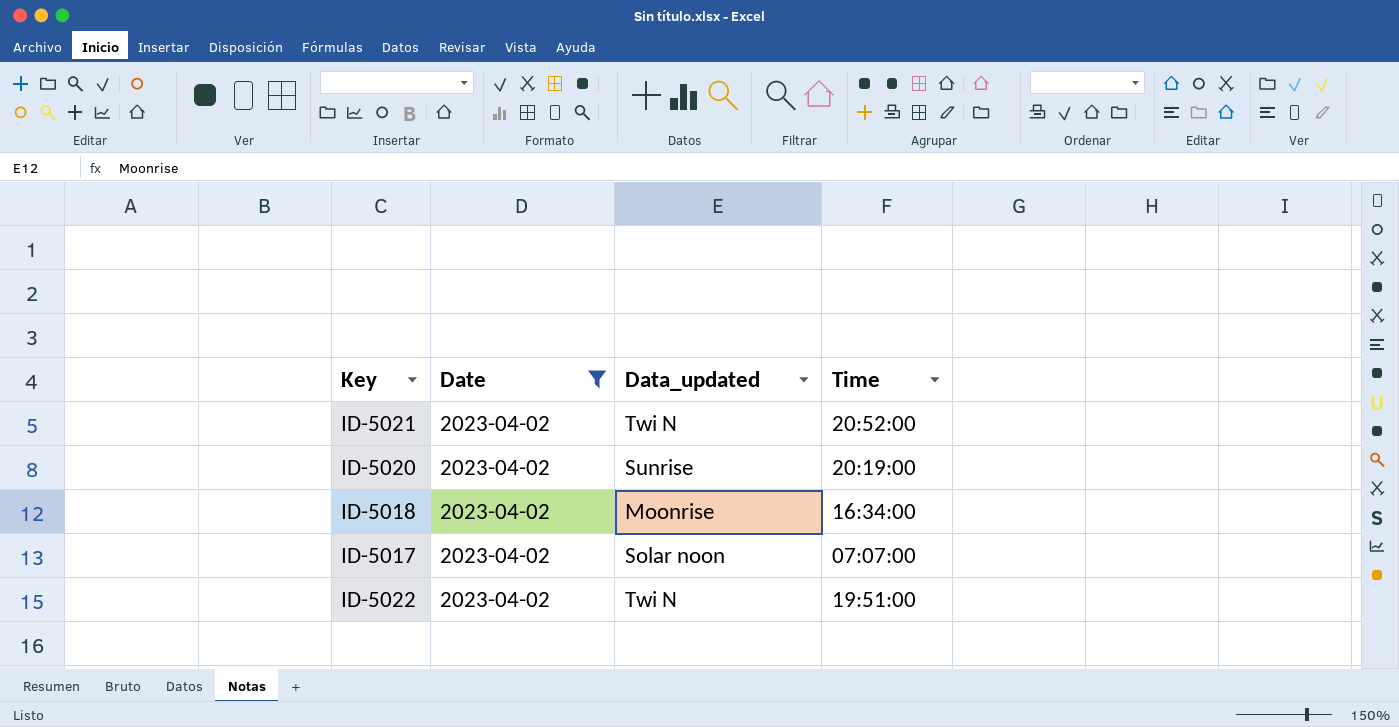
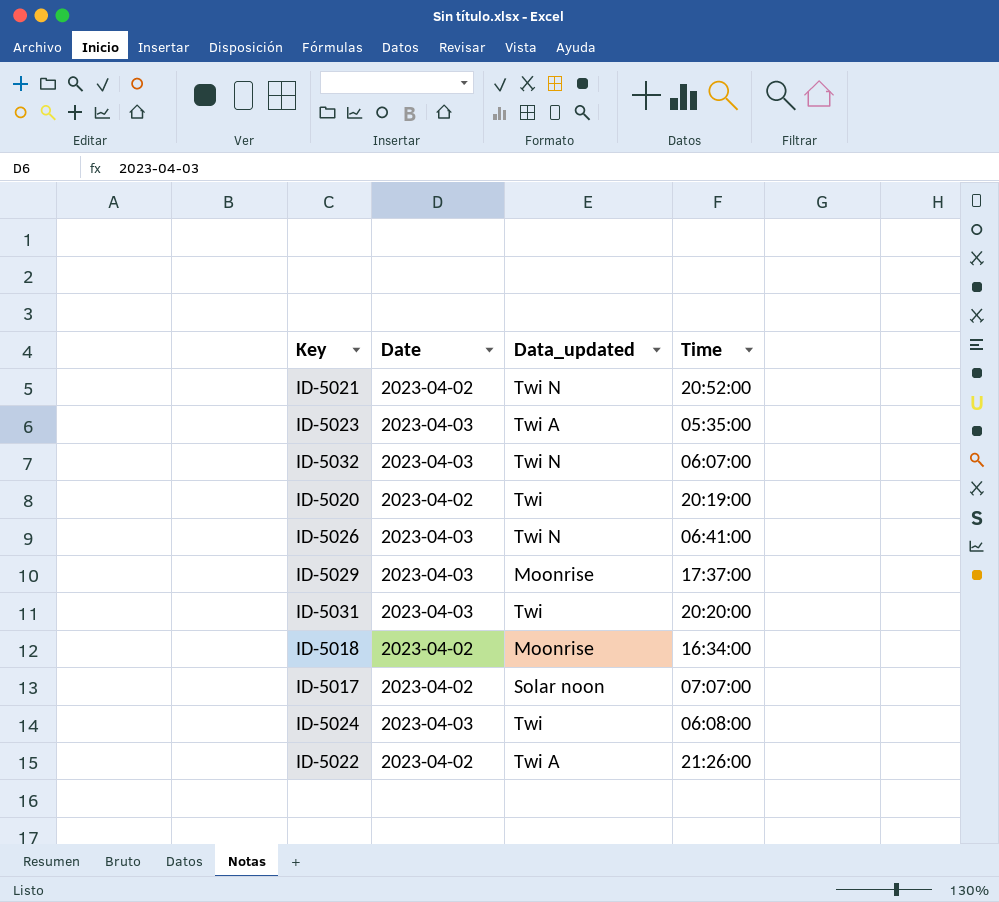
filter: Date = 2023-04-02 -> none
ID-5020 | Data_updated: Sunrise -> Twi
ID-5022 | Data_updated: Twi N -> Twi A
ID-5022 | Time: 19:51:00 -> 21:26:00

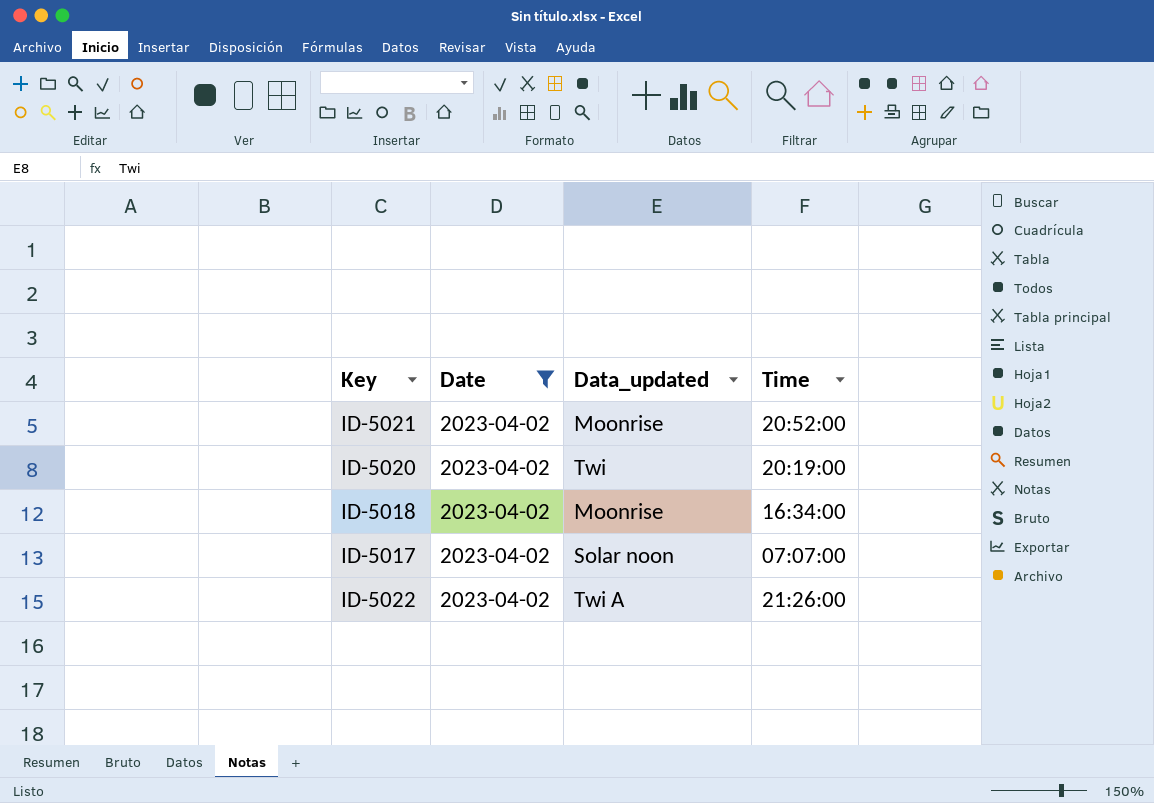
filter: none -> Date = 2023-04-02
ID-5021 | Data_updated: Twi N -> Moonrise

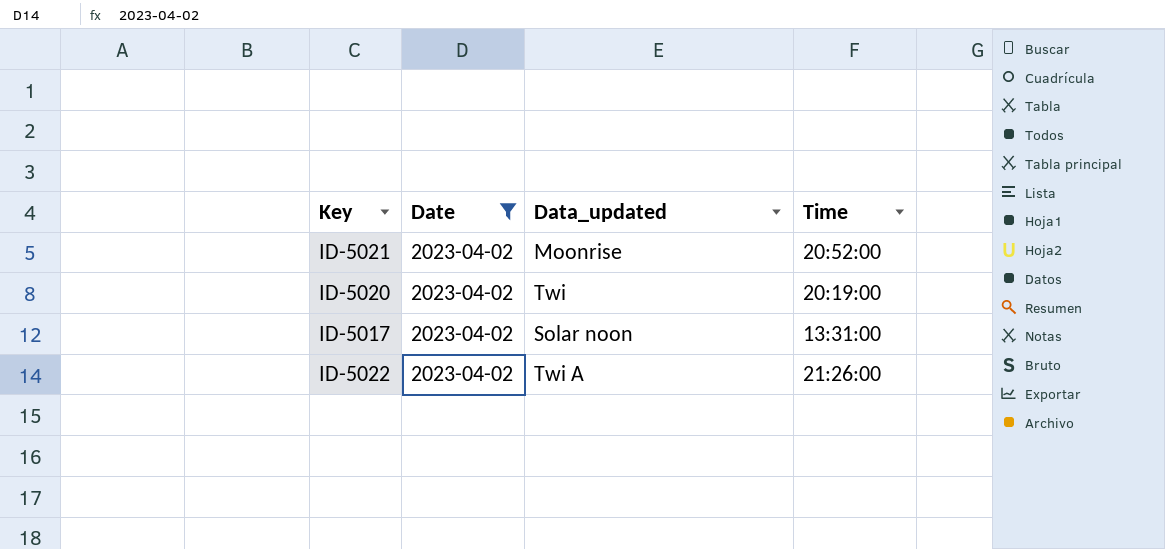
row ID-5018: 2023-04-02 | Moonrise | 16:34:00 -> none
ID-5017 | Time: 07:07:00 -> 13:31:00

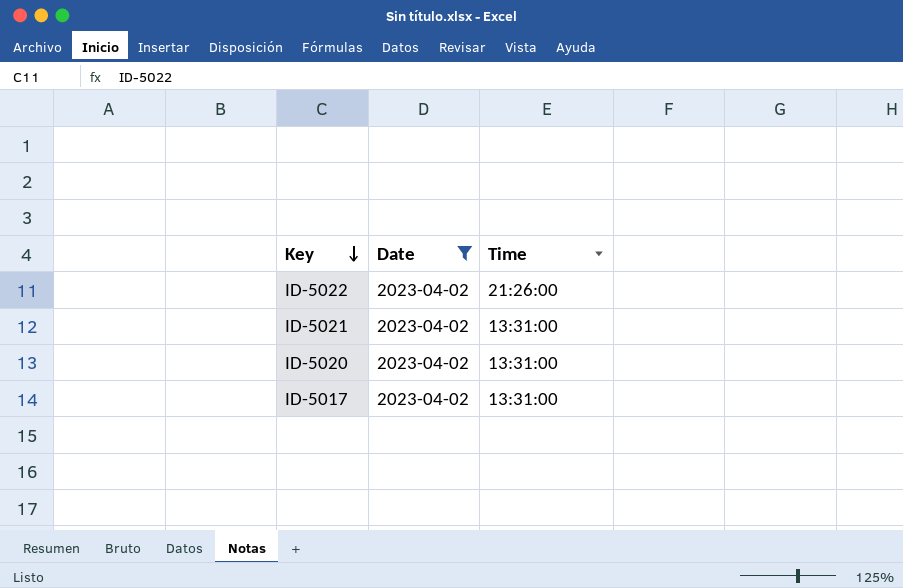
row order: none -> Key descending
column Data_updated | position: 3 -> none
ID-5021 | Time: 20:52:00 -> 13:31:00
ID-5020 | Time: 20:19:00 -> 13:31:00

